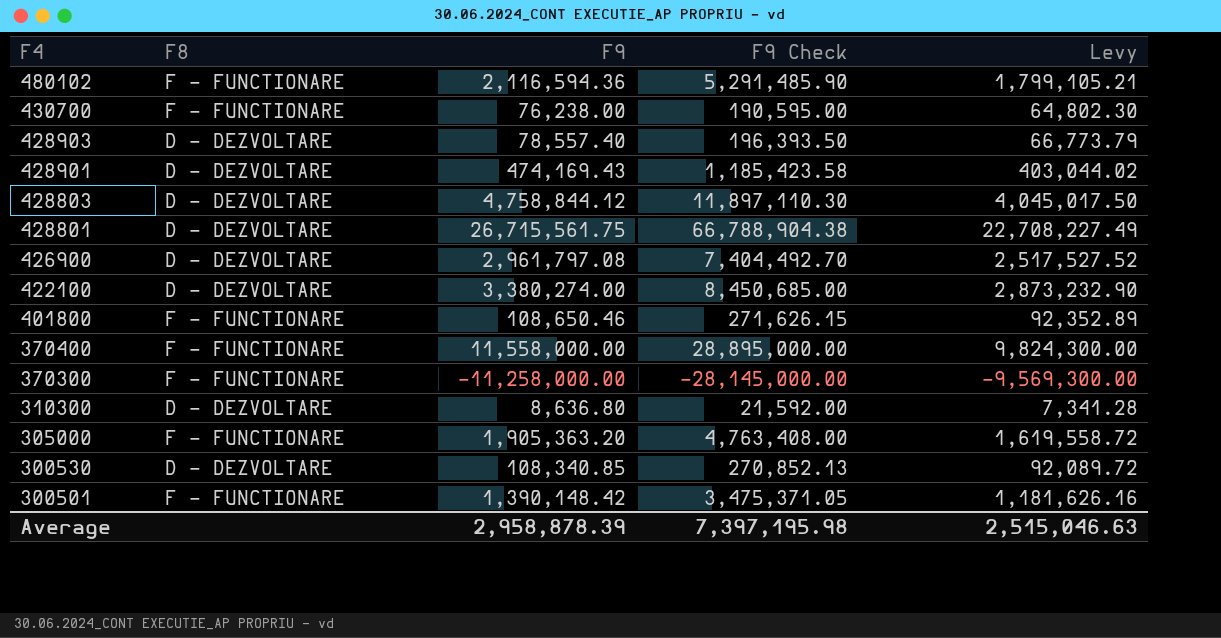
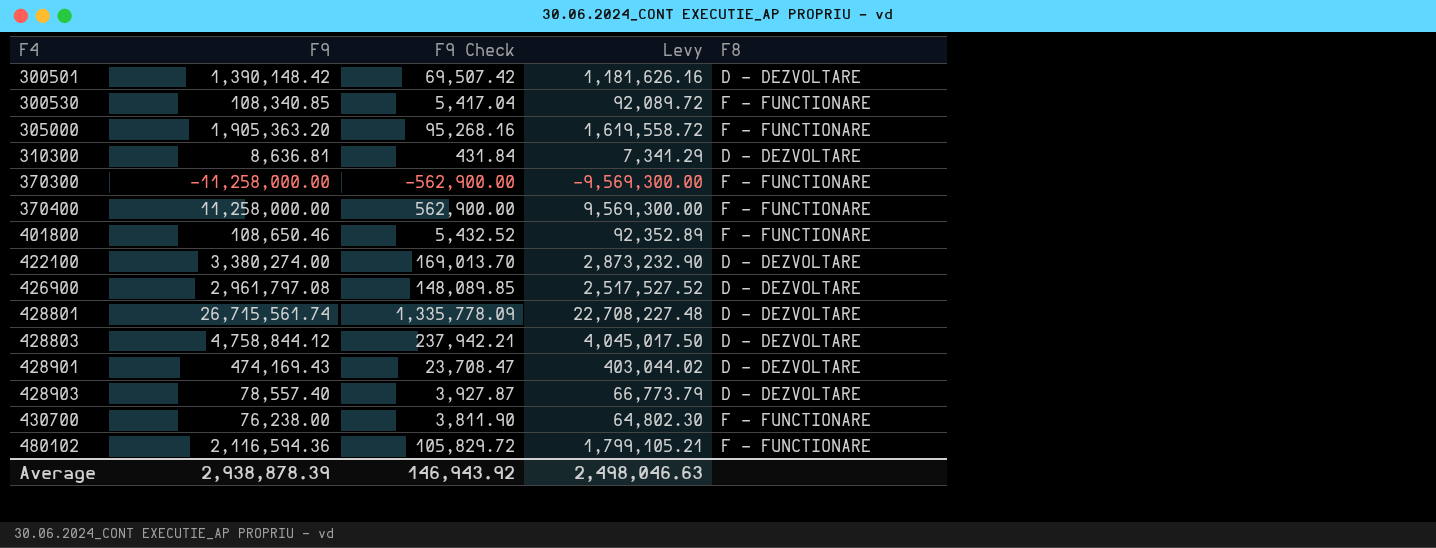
row order: F4 descending -> F4 ascending
column F9 Check | formula: [F9] * 2.5 -> [F9] * 0.05
column F8 | position: 2 -> 5
300501 | F8: F - FUNCTIONARE -> D - DEZVOLTARE
300530 | F8: D - DEZVOLTARE -> F - FUNCTIONARE
310300 | F9: 8,636.80 -> 8,636.81
310300 | Levy: 7,341.28 -> 7,341.29
370400 | F9: 11,558,000.00 -> 11,258,000.00
370400 | Levy: 9,824,300.00 -> 9,569,300.00
428801 | F9: 26,715,561.75 -> 26,715,561.74
428801 | Levy: 22,708,227.49 -> 22,708,227.48
Average | F9: 2,958,878.39 -> 2,938,878.39
Average | F9 Check: 7,397,195.98 -> 146,943.92
Average | Levy: 2,515,046.63 -> 2,498,046.63

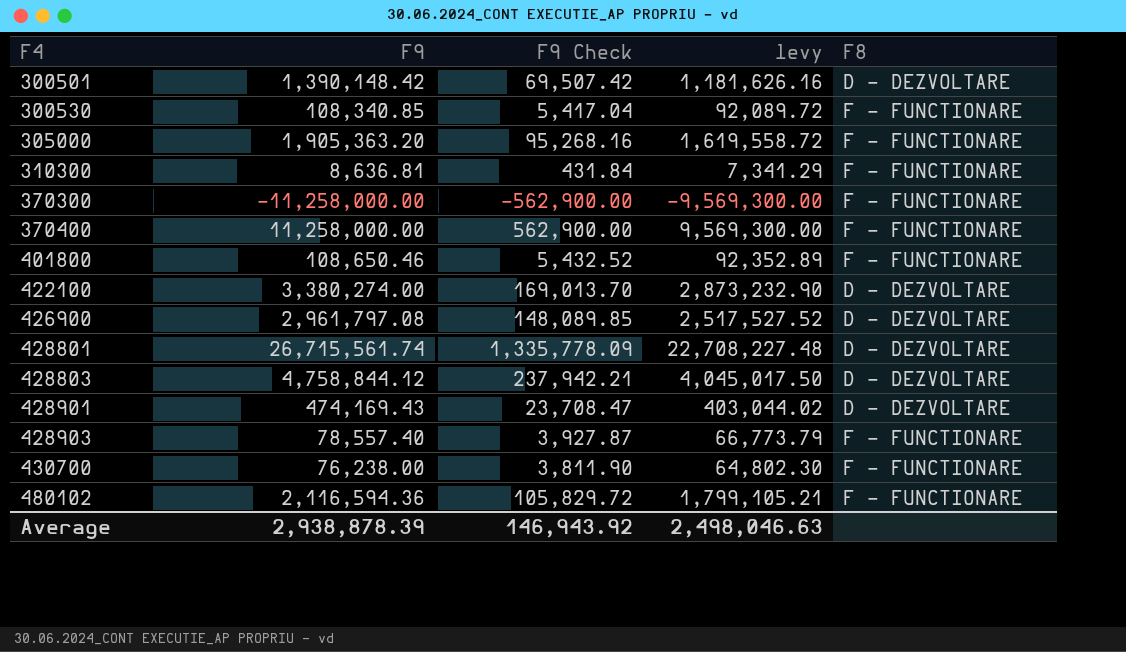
column name: Levy -> levy
310300 | F8: D - DEZVOLTARE -> F - FUNCTIONARE
428903 | F8: D - DEZVOLTARE -> F - FUNCTIONARE

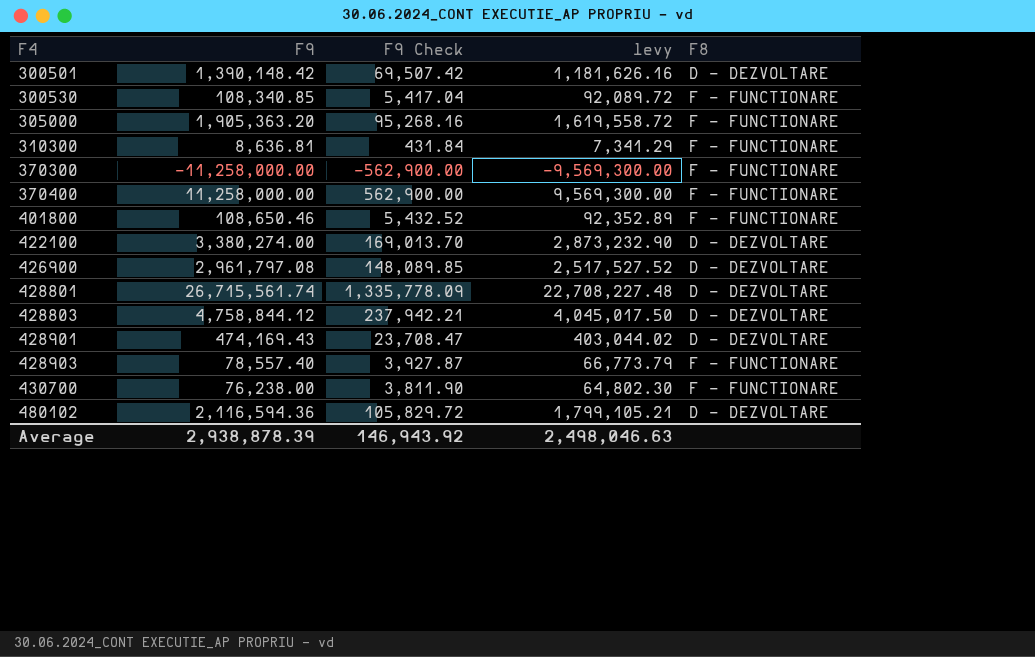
480102 | F8: F - FUNCTIONARE -> D - DEZVOLTARE

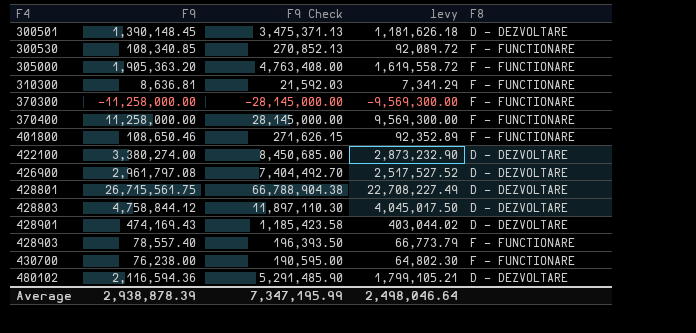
column F9 Check | formula: [F9] * 0.05 -> [F9] * 2.5
300501 | F9: 1,390,148.42 -> 1,390,148.45
300501 | levy: 1,181,626.16 -> 1,181,626.18
428801 | F9: 26,715,561.74 -> 26,715,561.75
428801 | levy: 22,708,227.48 -> 22,708,227.49
Average | F9 Check: 146,943.92 -> 7,347,195.99
Average | levy: 2,498,046.63 -> 2,498,046.64

